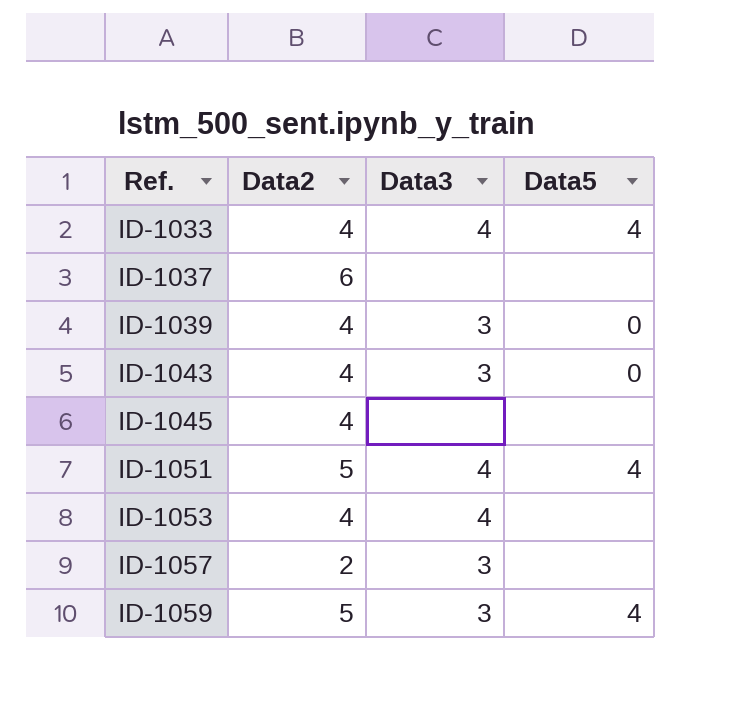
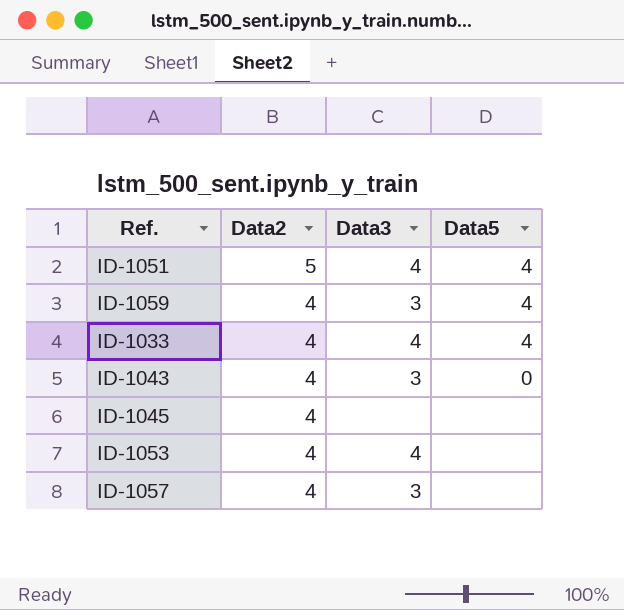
row order: Ref. ascending -> Data2 descending
row ID-1037: 6 | none | none -> none
row ID-1039: 4 | 3 | 0 -> none
ID-1059 | Data2: 5 -> 4
ID-1057 | Data2: 2 -> 4

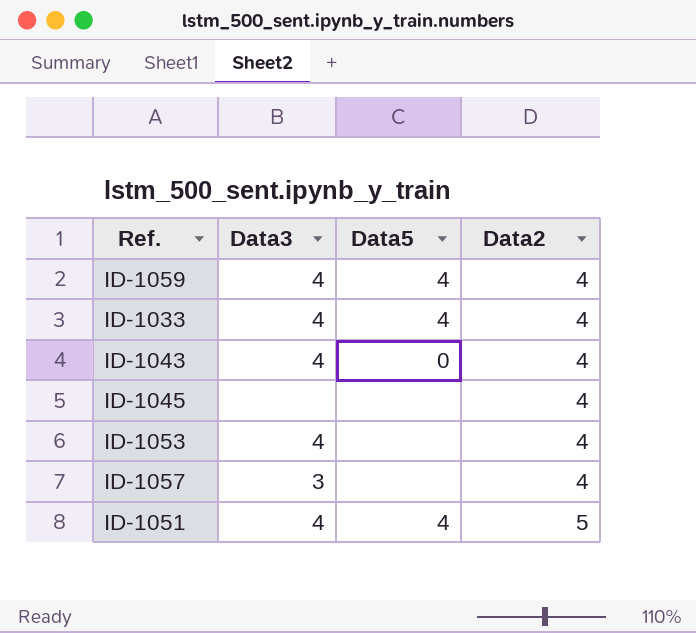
row order: Data2 descending -> Data2 ascending
column Data2 | position: 2 -> 4
ID-1059 | Data3: 3 -> 4
ID-1043 | Data3: 3 -> 4

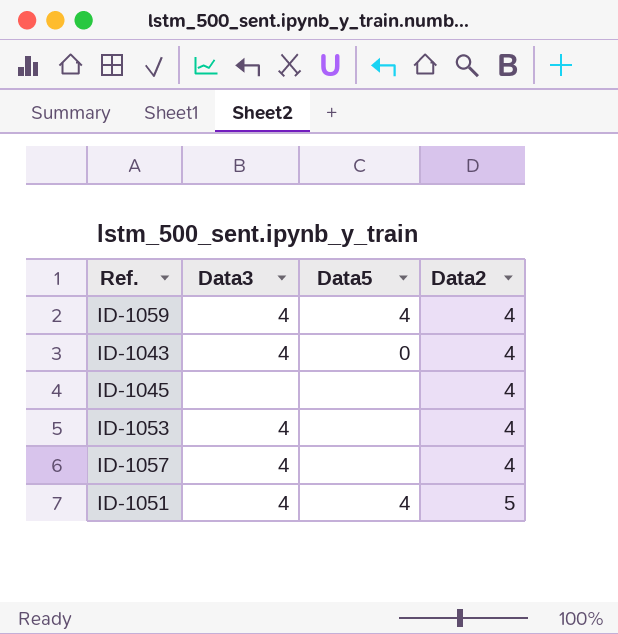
row ID-1033: 4 | 4 | 4 -> none
ID-1057 | Data3: 3 -> 4

